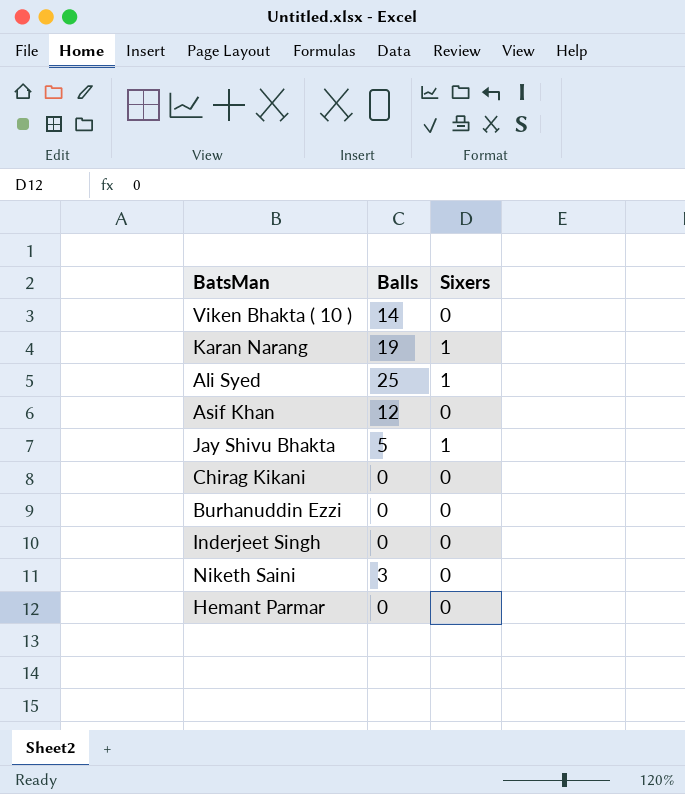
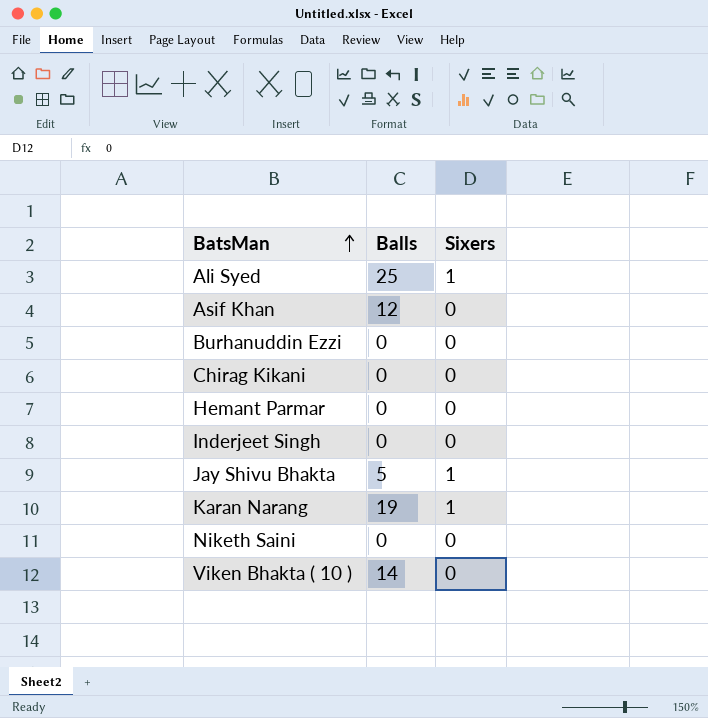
row order: none -> BatsMan ascending
Niketh Saini | Balls: 3 -> 0

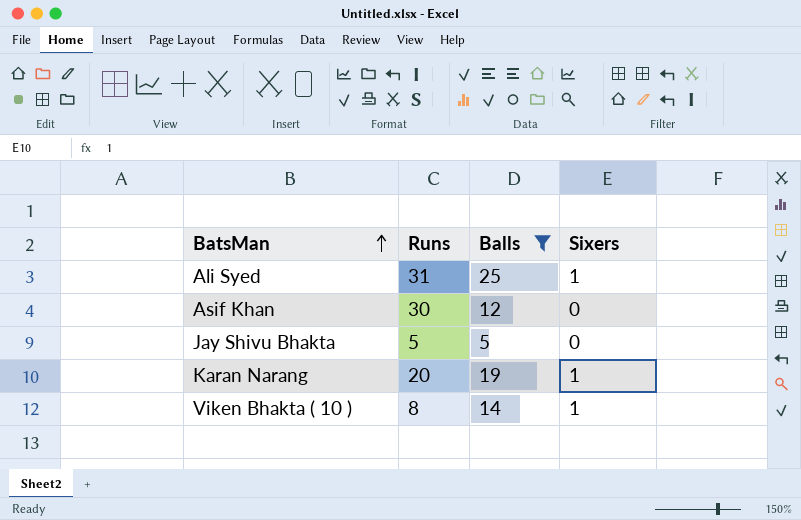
filter: none -> Balls != 0
column Runs | position: none -> 2
Jay Shivu Bhakta | Sixers: 1 -> 0
Viken Bhakta ( 10 ) | Sixers: 0 -> 1

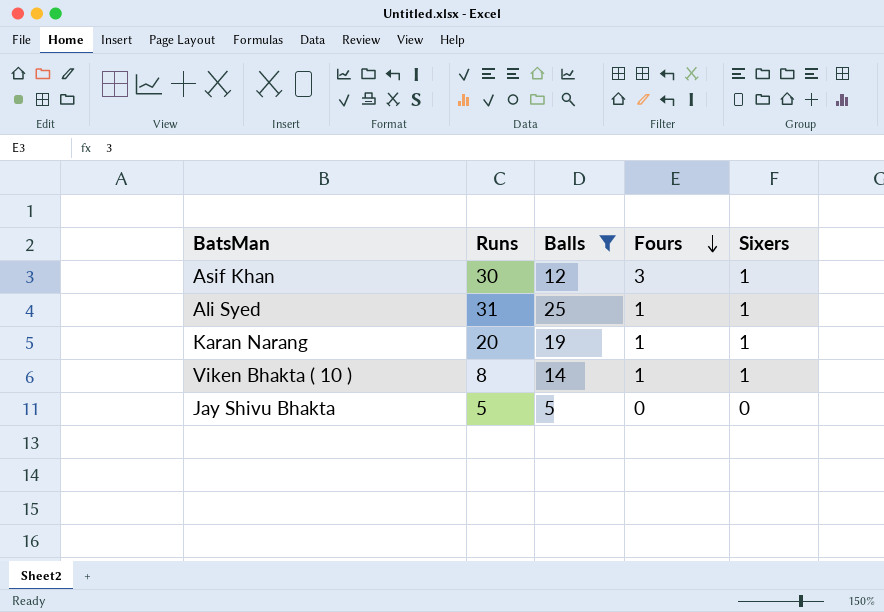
row order: BatsMan ascending -> Fours descending
column Fours | position: none -> 4
Asif Khan | Sixers: 0 -> 1

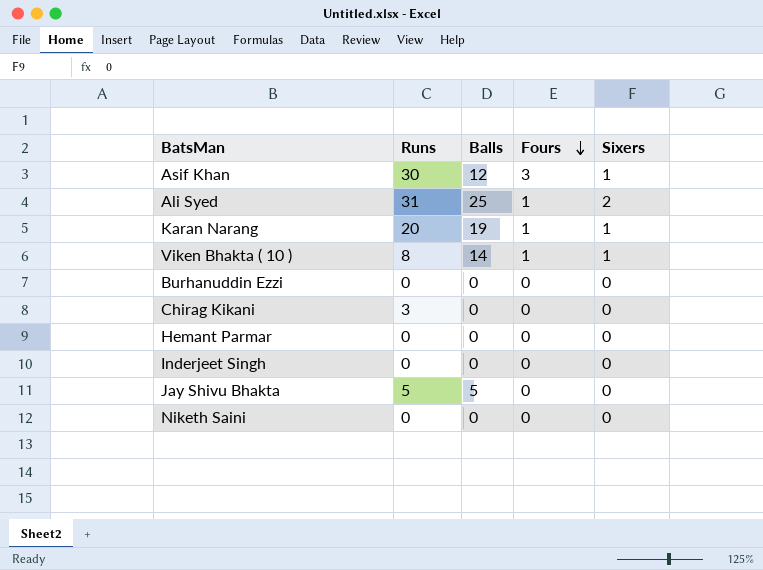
filter: Balls != 0 -> none
Ali Syed | Sixers: 1 -> 2

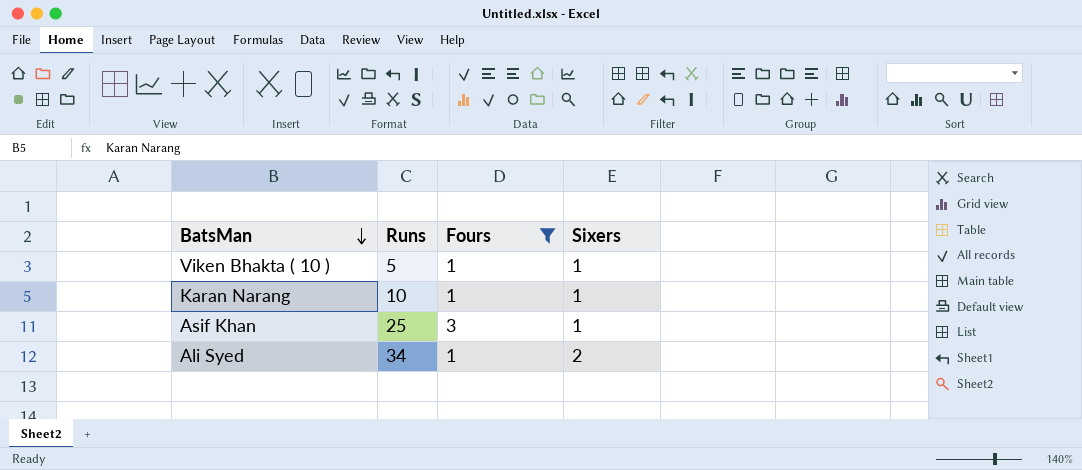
filter: none -> Fours != 0
row order: Fours descending -> BatsMan descending
column Balls | position: 3 -> none
Viken Bhakta ( 10 ) | Runs: 8 -> 5
Karan Narang | Runs: 20 -> 10
Asif Khan | Runs: 30 -> 25
Ali Syed | Runs: 31 -> 34

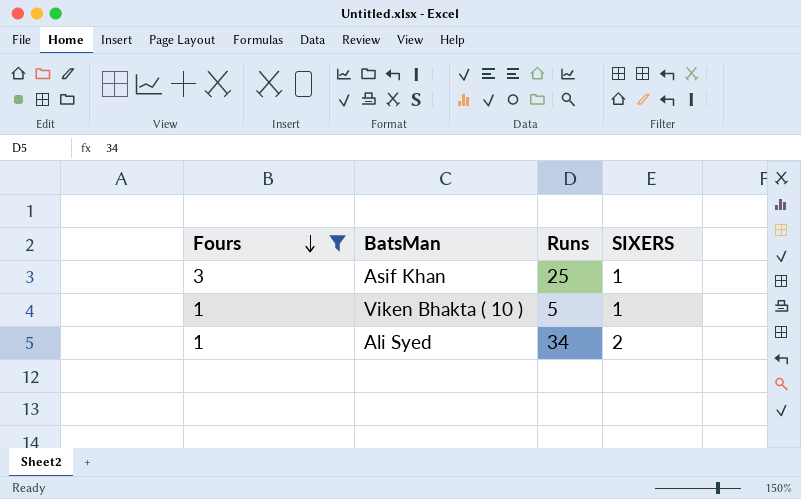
row order: BatsMan descending -> Fours descending
column Fours | position: 3 -> 1
column name: Sixers -> SIXERS
row Karan Narang: 10 | 1 | 1 -> none

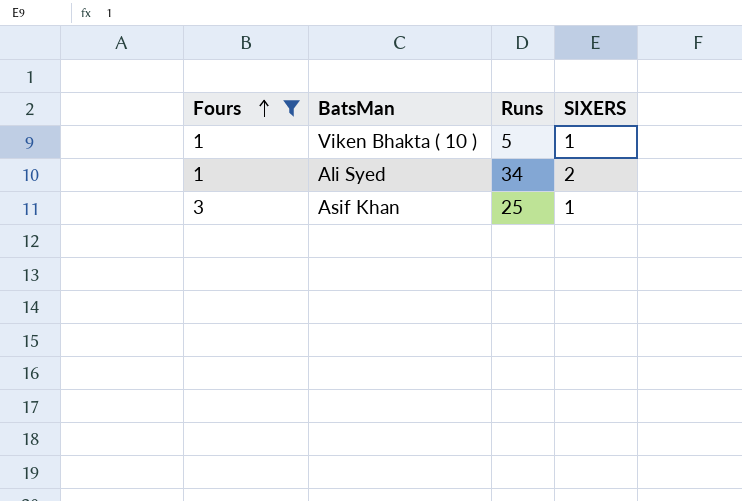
row order: Fours descending -> Fours ascending

